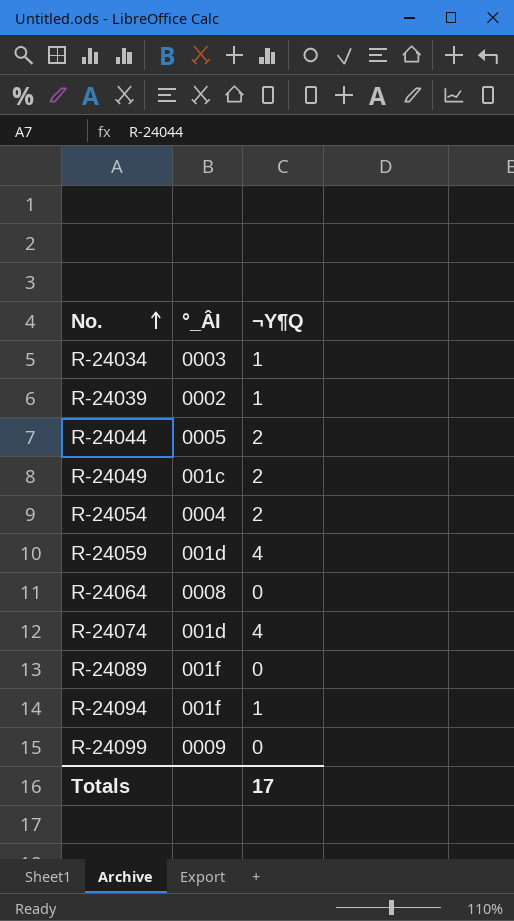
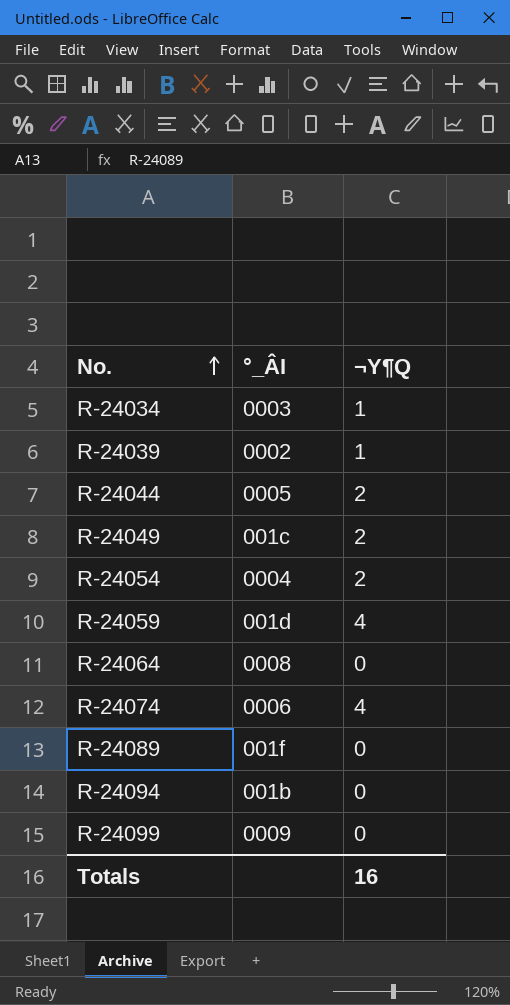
R-24074 | °_ÂI: 001d -> 0006
R-24094 | °_ÂI: 001f -> 001b
R-24094 | ¬Y¶Q: 1 -> 0
Totals | ¬Y¶Q: 17 -> 16

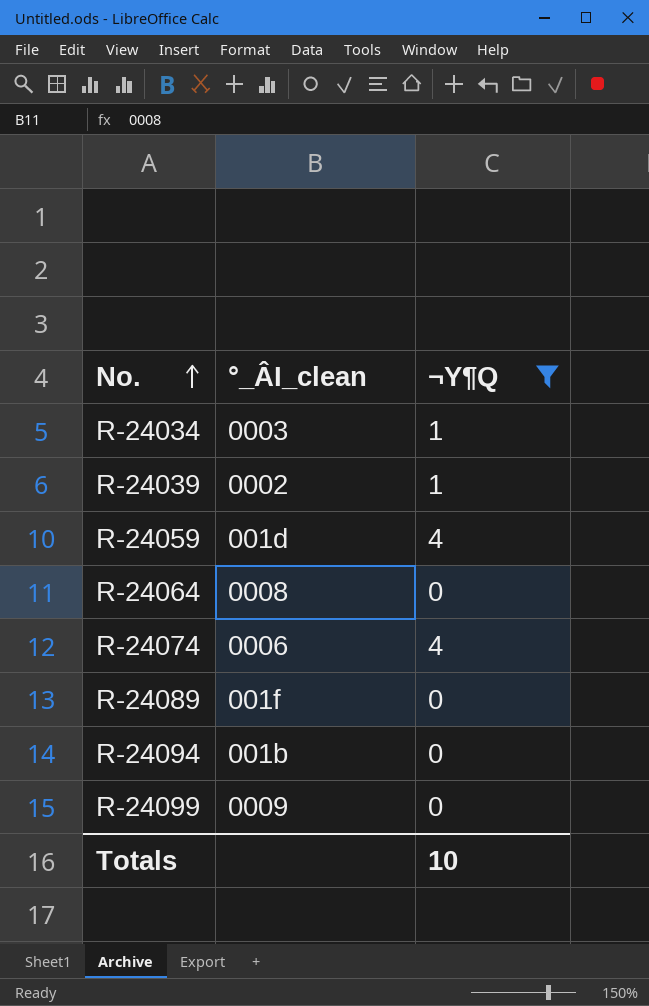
filter: none -> ¬Y¶Q != 2
column name: °_ÂI -> °_ÂI_clean
Totals | ¬Y¶Q: 16 -> 10

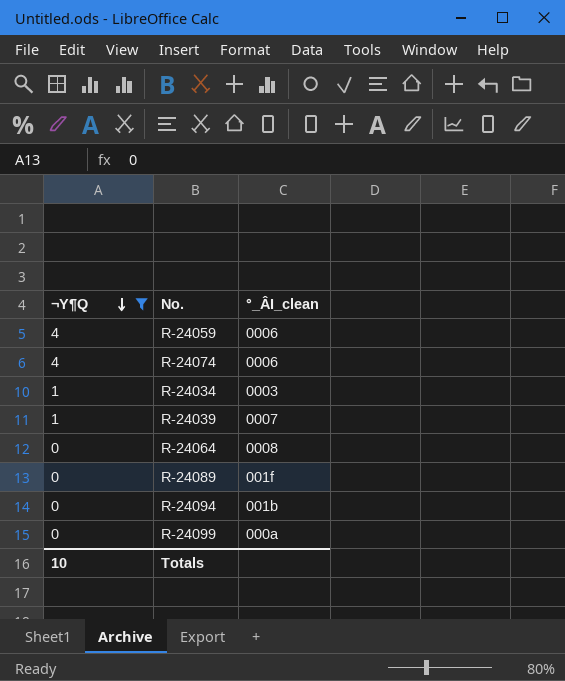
row order: No. ascending -> ¬Y¶Q descending
column ¬Y¶Q | position: 3 -> 1
R-24059 | °_ÂI_clean: 001d -> 0006
R-24039 | °_ÂI_clean: 0002 -> 0007
R-24099 | °_ÂI_clean: 0009 -> 000a

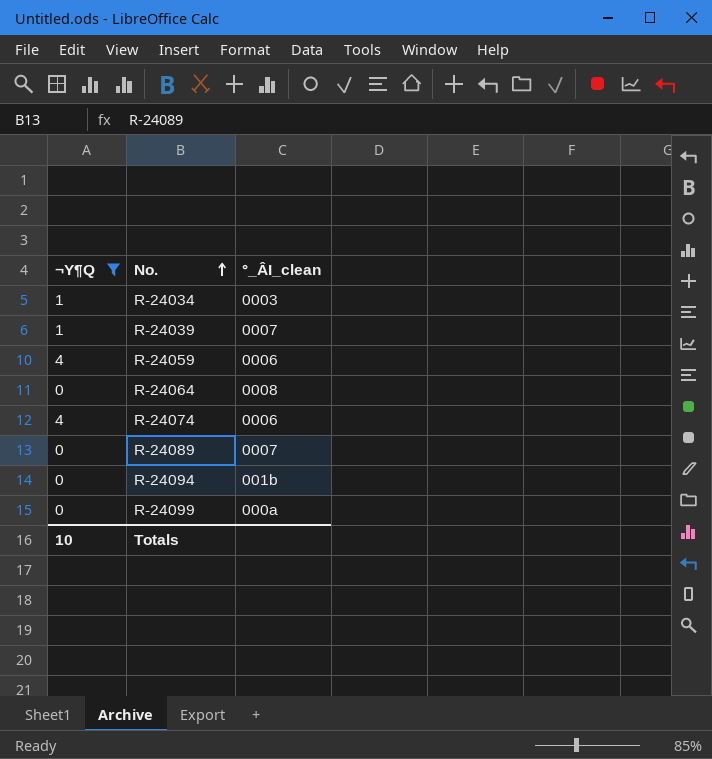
row order: ¬Y¶Q descending -> No. ascending
R-24089 | °_ÂI_clean: 001f -> 0007

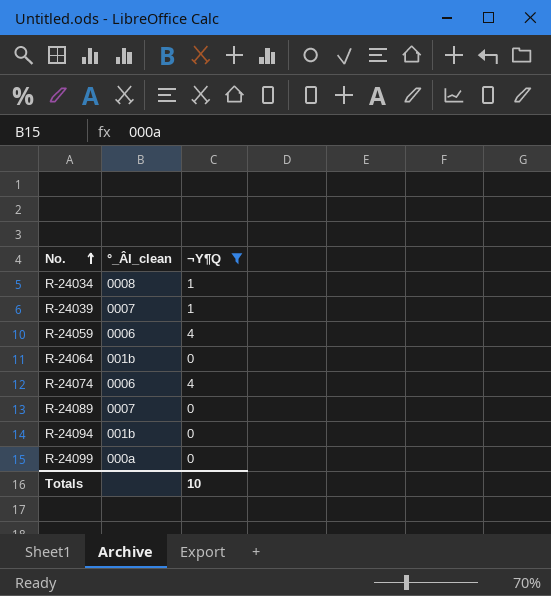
column ¬Y¶Q | position: 1 -> 3
R-24034 | °_ÂI_clean: 0003 -> 0008
R-24064 | °_ÂI_clean: 0008 -> 001b

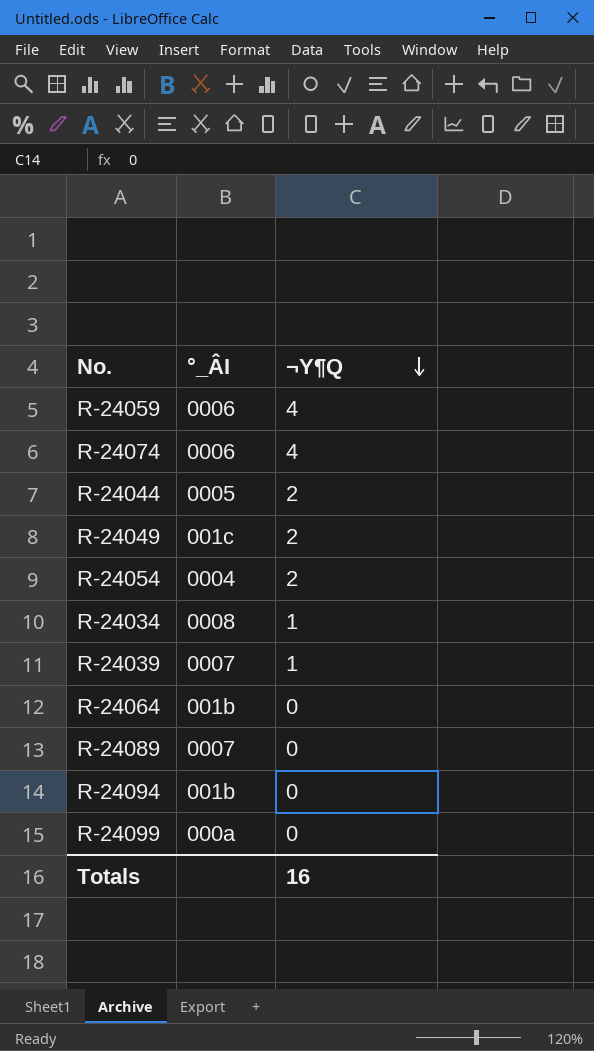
filter: ¬Y¶Q != 2 -> none
row order: No. ascending -> ¬Y¶Q descending
column name: °_ÂI_clean -> °_ÂI
Totals | ¬Y¶Q: 10 -> 16

